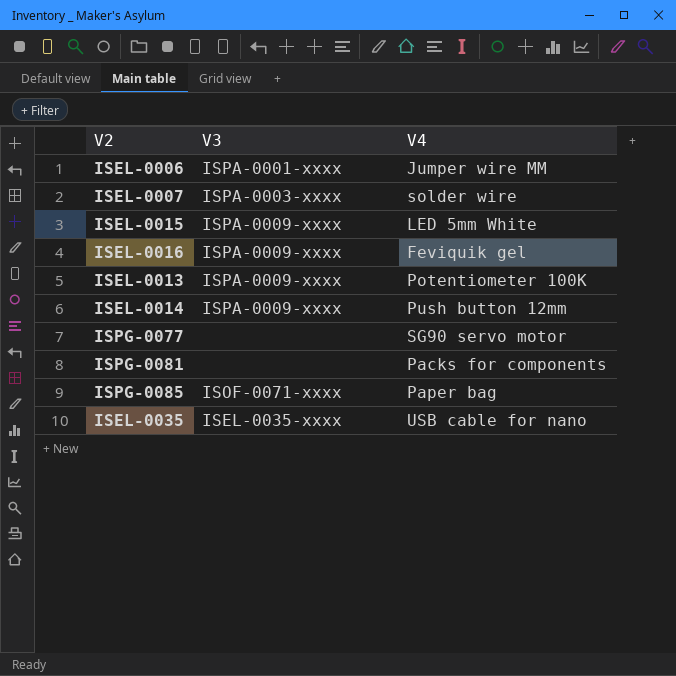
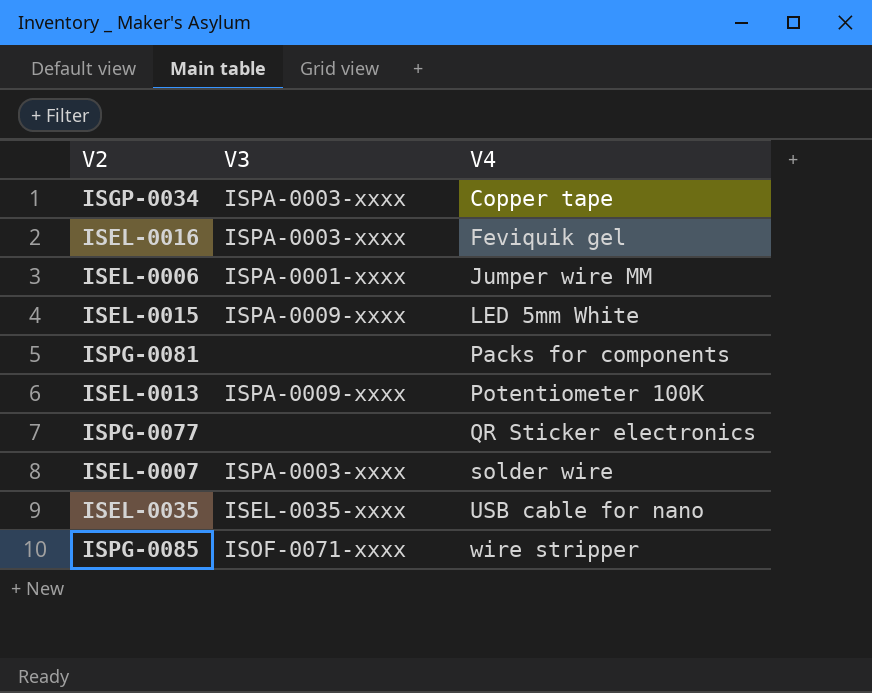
row order: none -> V4 ascending
row ISEL-0014: ISPA-0009-xxxx | Push button 12mm -> none
row ISGP-0034: none -> ISPA-0003-xxxx | Copper tape
ISEL-0016 | V3: ISPA-0009-xxxx -> ISPA-0003-xxxx
ISPG-0077 | V4: SG90 servo motor -> QR Sticker electronics
ISPG-0085 | V4: Paper bag -> wire stripper

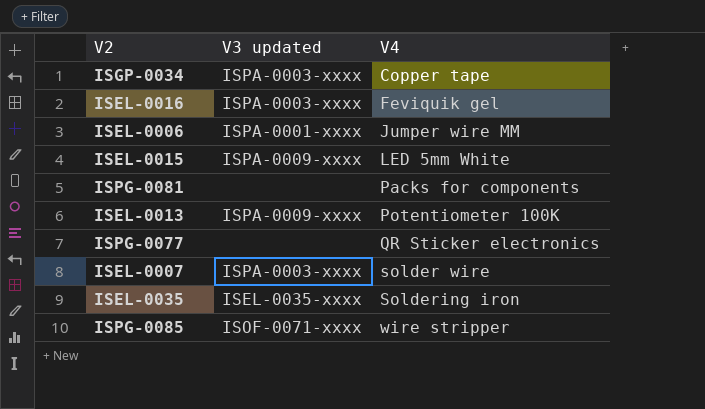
column name: V3 -> V3 updated
ISEL-0035 | V4: USB cable for nano -> Soldering iron

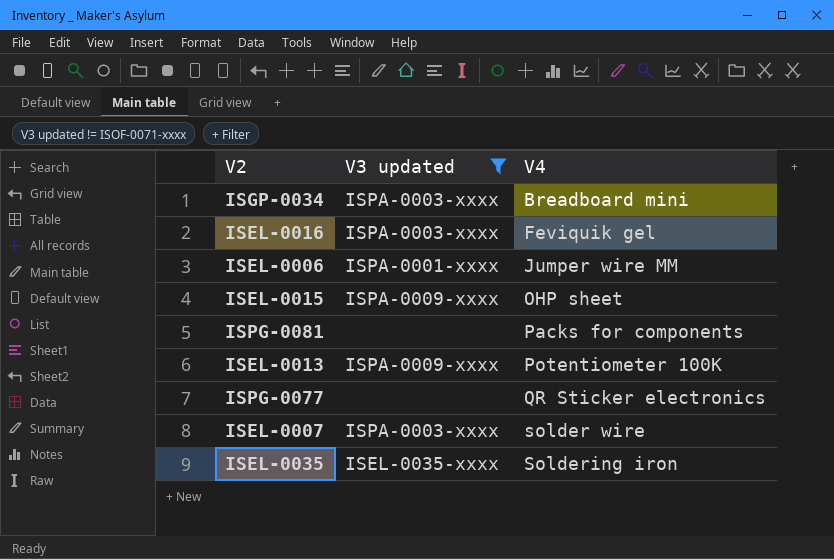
filter: none -> V3 updated != ISOF-0071-xxxx
ISGP-0034 | V4: Copper tape -> Breadboard mini
ISEL-0015 | V4: LED 5mm White -> OHP sheet

